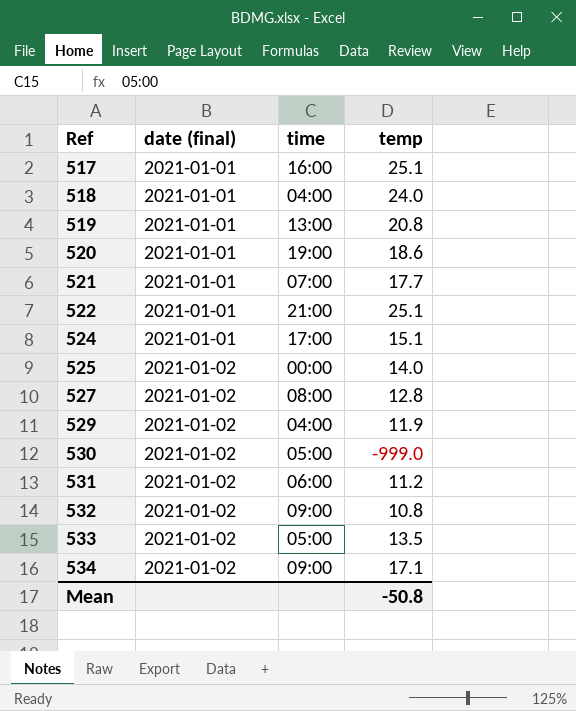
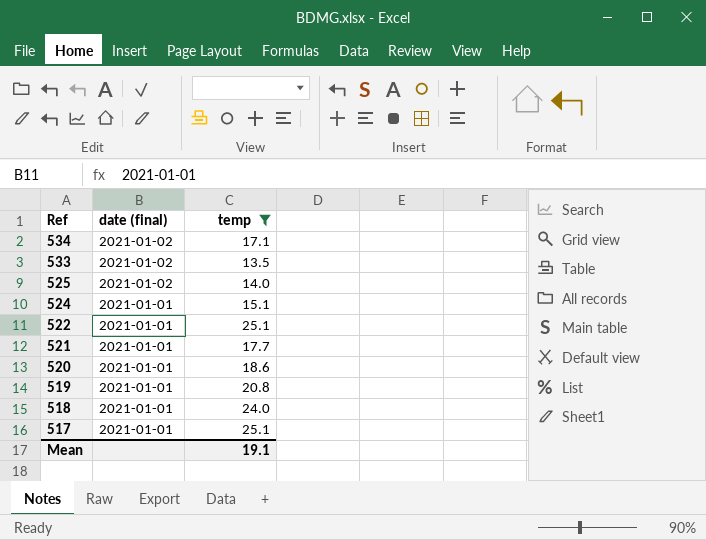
filter: none -> temp >= 13.5
row order: Ref ascending -> Ref descending
column time | position: 3 -> none
Mean | temp: -50.8 -> 19.1

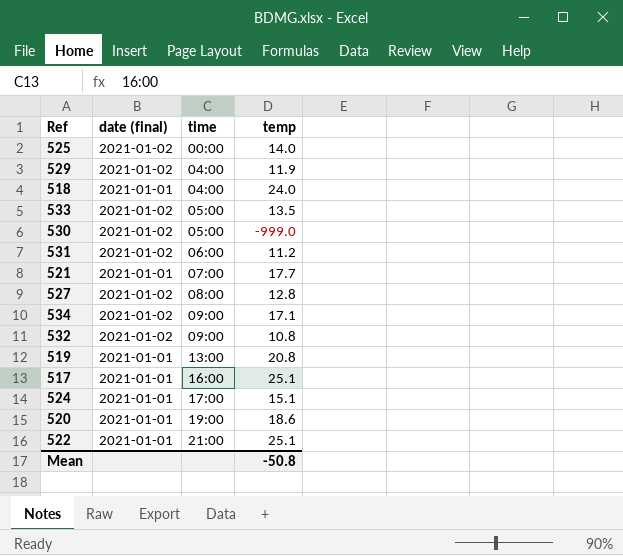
filter: temp >= 13.5 -> none
row order: Ref descending -> time ascending
column time | position: none -> 3
Mean | temp: 19.1 -> -50.8

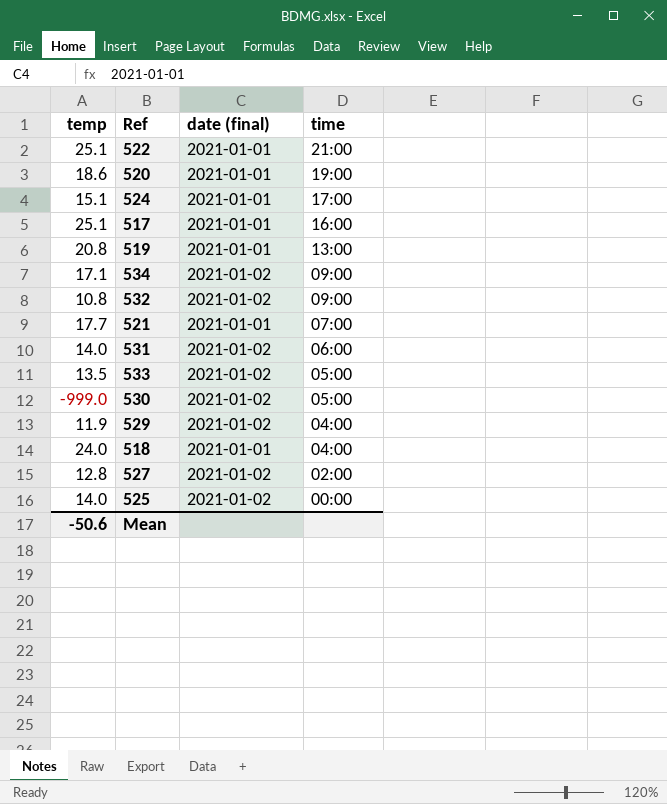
row order: time ascending -> time descending
column temp | position: 4 -> 1
531 | temp: 11.2 -> 14.0
527 | time: 08:00 -> 02:00
Mean | temp: -50.8 -> -50.6

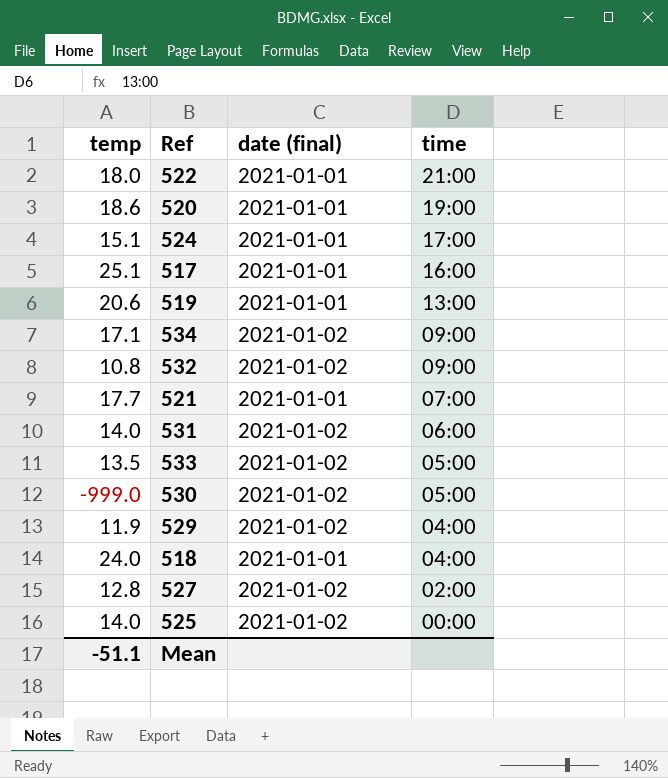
522 | temp: 25.1 -> 18.0
519 | temp: 20.8 -> 20.6
Mean | temp: -50.6 -> -51.1

